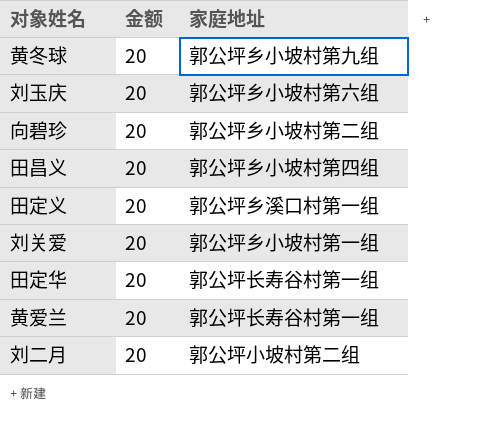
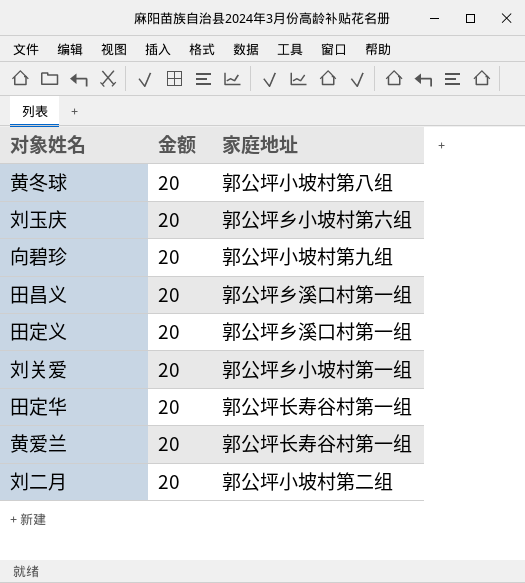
黄冬球 | 家庭地址: 郭公坪乡小坡村第九组 -> 郭公坪小坡村第八组
向碧珍 | 家庭地址: 郭公坪乡小坡村第二组 -> 郭公坪小坡村第九组
田昌义 | 家庭地址: 郭公坪乡小坡村第四组 -> 郭公坪乡溪口村第一组

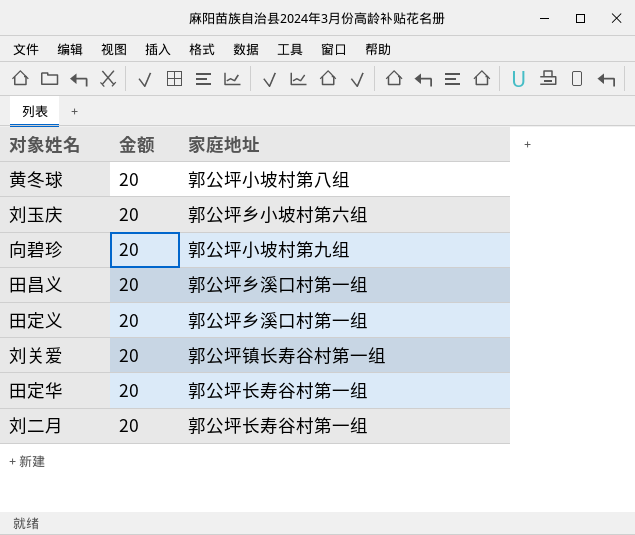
row 黄爱兰: 20 | 郭公坪长寿谷村第一组 -> none
刘关爱 | 家庭地址: 郭公坪乡小坡村第一组 -> 郭公坪镇长寿谷村第一组
刘二月 | 家庭地址: 郭公坪小坡村第二组 -> 郭公坪长寿谷村第一组

